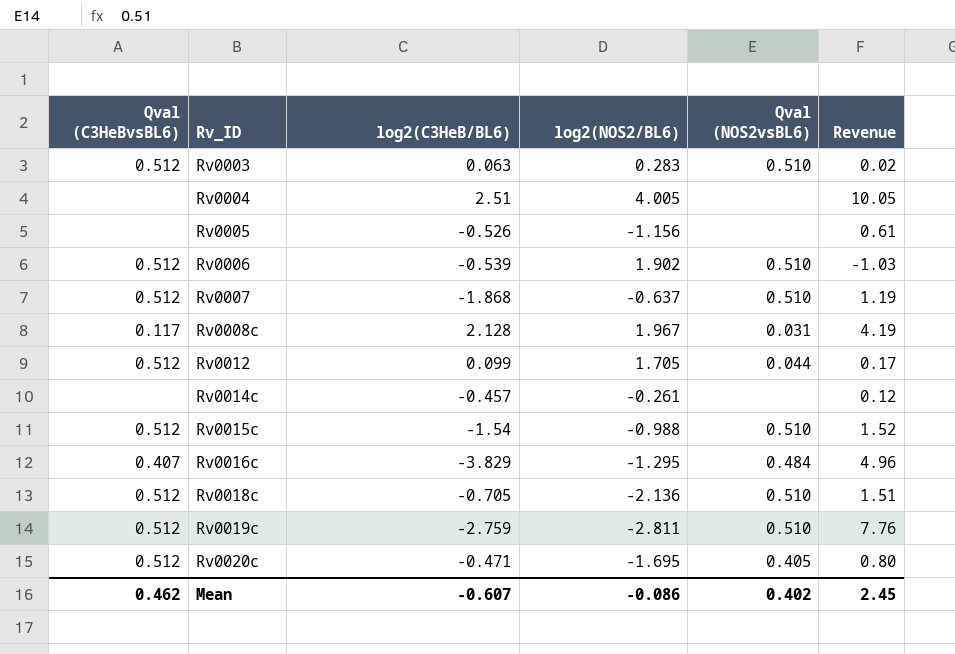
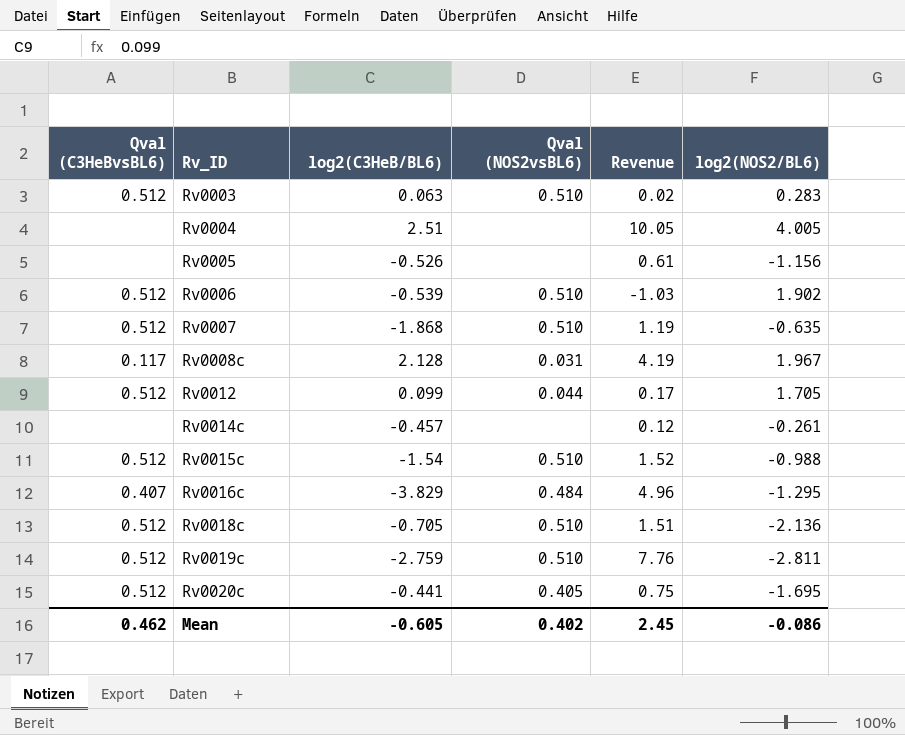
column log2(NOS2/BL6) | position: 4 -> 6
Rv0007 | log2(NOS2/BL6): -0.637 -> -0.635
Rv0020c | log2(C3HeB/BL6): -0.471 -> -0.441
Rv0020c | Revenue: 0.80 -> 0.75
Mean | log2(C3HeB/BL6): -0.607 -> -0.605

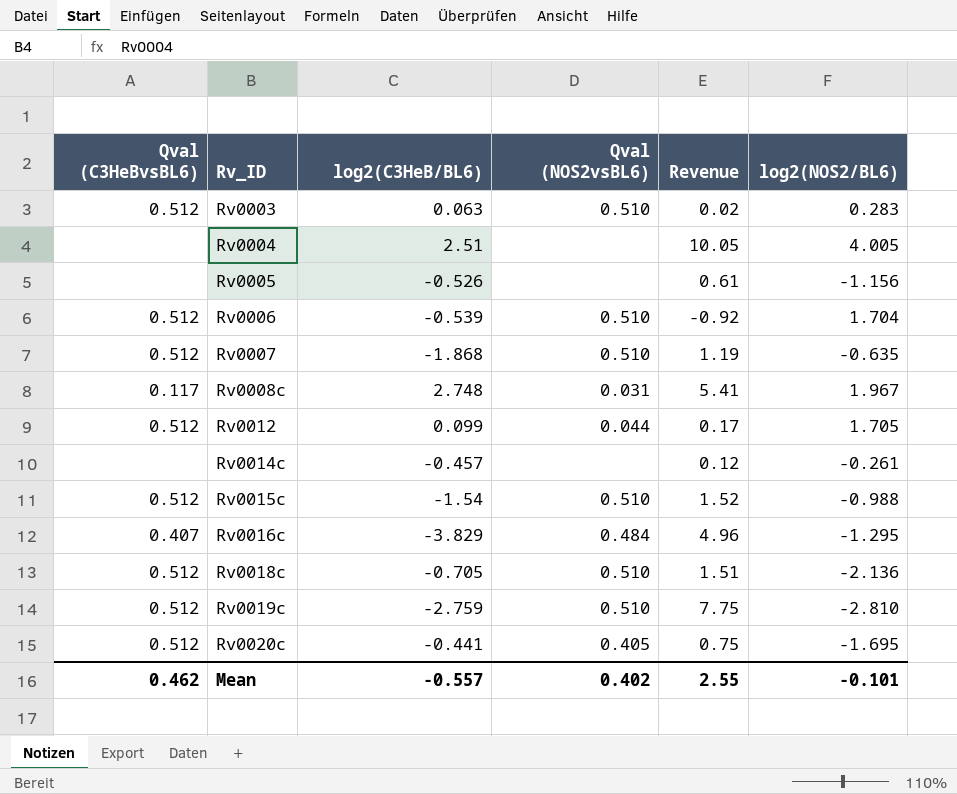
Rv0006 | Revenue: -1.03 -> -0.92
Rv0006 | log2(NOS2/BL6): 1.902 -> 1.704
Rv0008c | log2(C3HeB/BL6): 2.128 -> 2.748
Rv0008c | Revenue: 4.19 -> 5.41
Rv0019c | Revenue: 7.76 -> 7.75
Rv0019c | log2(NOS2/BL6): -2.811 -> -2.810
Mean | log2(C3HeB/BL6): -0.605 -> -0.557
Mean | Revenue: 2.45 -> 2.55
Mean | log2(NOS2/BL6): -0.086 -> -0.101

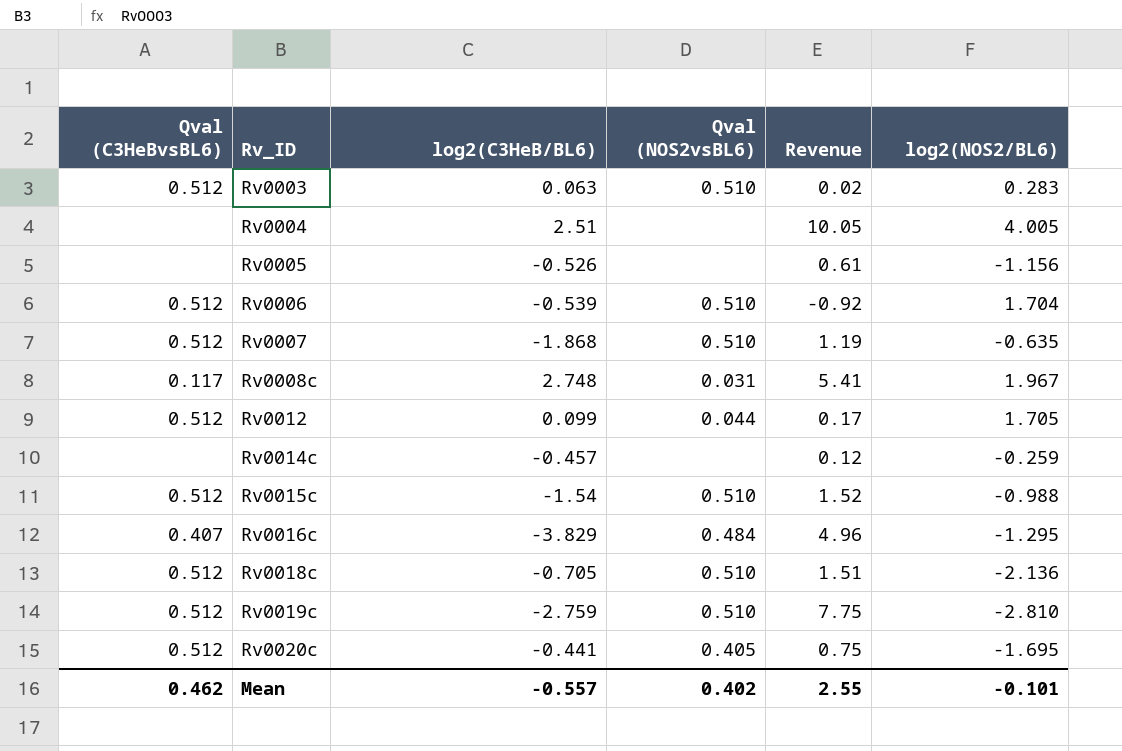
Rv0014c | log2(NOS2/BL6): -0.261 -> -0.259

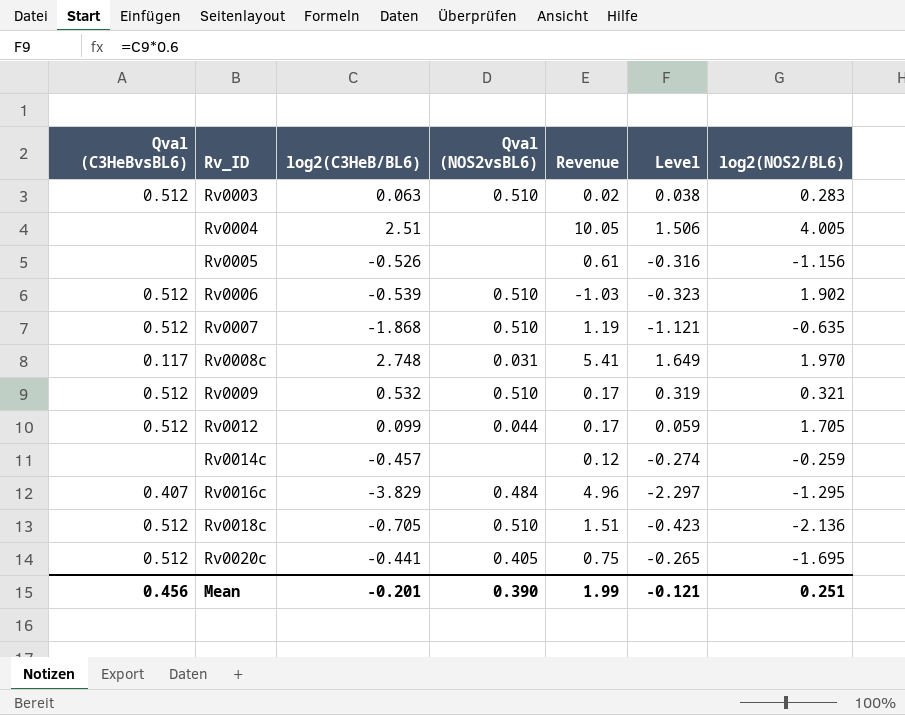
column Level | formula: none -> [log2(C3HeB/BL6)] * 0.6
row Rv0015c: 0.512 | -1.54 | 0.510 | 1.52 | -0.988 -> none
row Rv0019c: 0.512 | -2.759 | 0.510 | 7.75 | -2.810 -> none
Rv0006 | Revenue: -0.92 -> -1.03
Rv0006 | log2(NOS2/BL6): 1.704 -> 1.902
Rv0008c | log2(NOS2/BL6): 1.967 -> 1.970
row Rv0009: none -> 0.512 | 0.532 | 0.510 | 0.17 | 0.319 | 0.321
Mean | Qval (C3HeBvsBL6): 0.462 -> 0.456
Mean | log2(C3HeB/BL6): -0.557 -> -0.201
Mean | Qval (NOS2vsBL6): 0.402 -> 0.390
Mean | Revenue: 2.55 -> 1.99
Mean | log2(NOS2/BL6): -0.101 -> 0.251

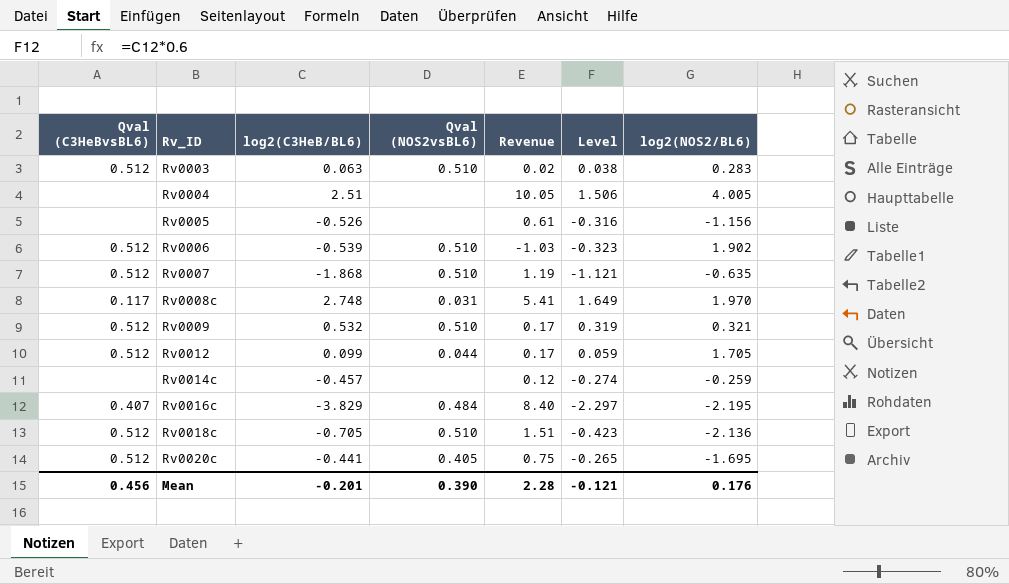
Rv0016c | Revenue: 4.96 -> 8.40
Rv0016c | log2(NOS2/BL6): -1.295 -> -2.195
Mean | Revenue: 1.99 -> 2.28
Mean | log2(NOS2/BL6): 0.251 -> 0.176

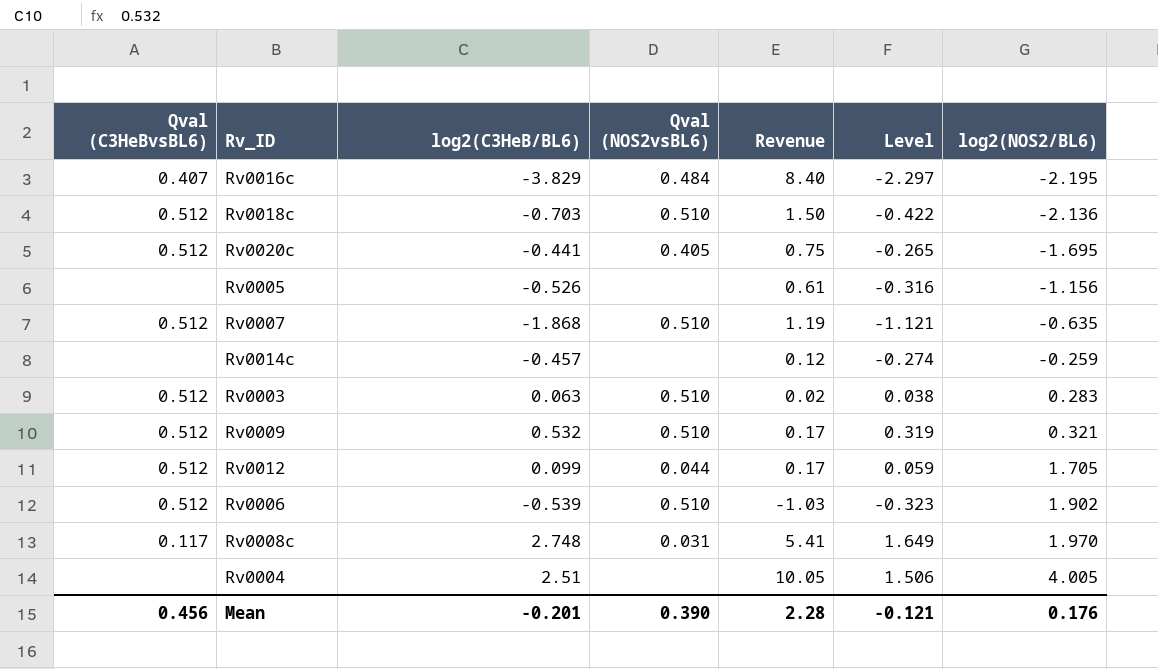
row order: Rv_ID ascending -> log2(NOS2/BL6) ascending
Rv0018c | log2(C3HeB/BL6): -0.705 -> -0.703
Rv0018c | Revenue: 1.51 -> 1.50
Rv0018c | Level: -0.423 -> -0.422

